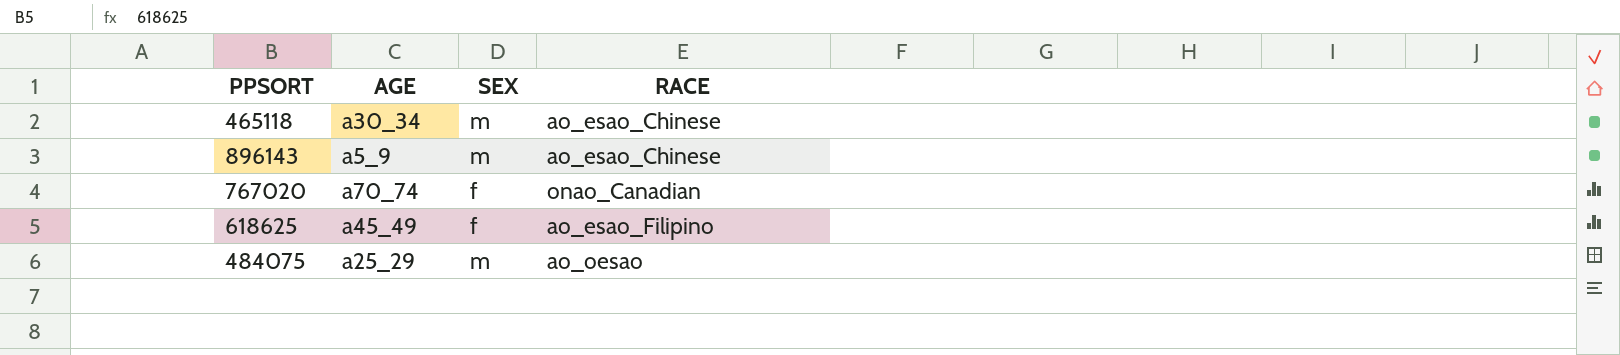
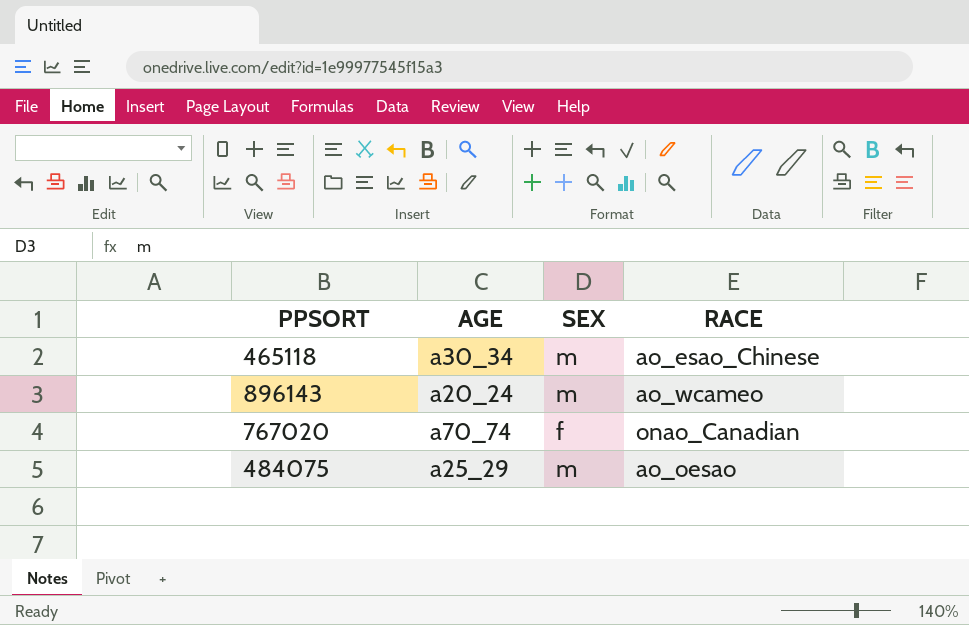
row 618625: a45_49 | f | ao_esao_Filipino -> none
896143 | AGE: a5_9 -> a20_24
896143 | RACE: ao_esao_Chinese -> ao_wcameo

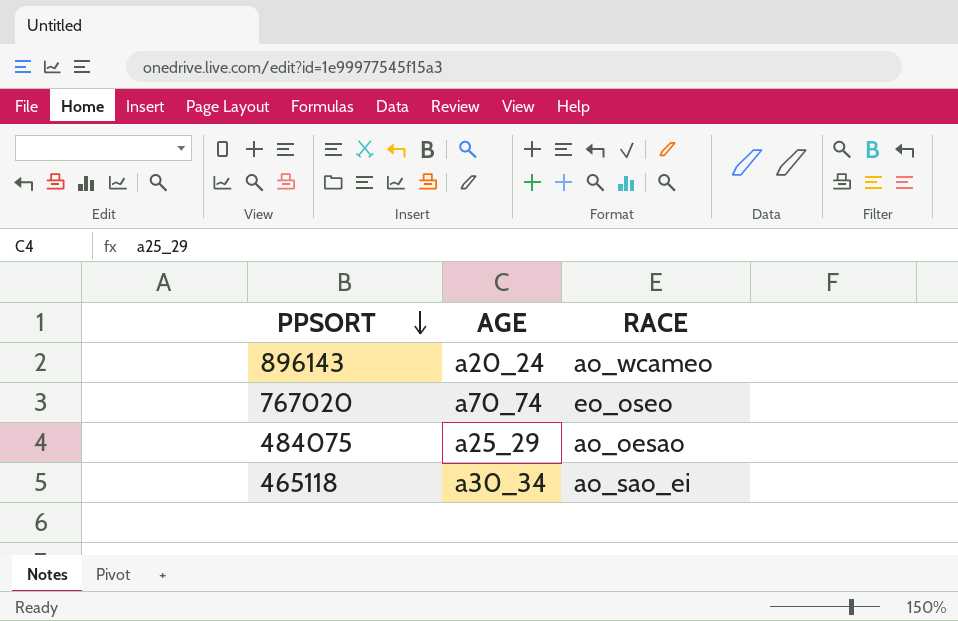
row order: none -> PPSORT descending
column SEX | position: 3 -> none
767020 | RACE: onao_Canadian -> eo_oseo
465118 | RACE: ao_esao_Chinese -> ao_sao_ei

